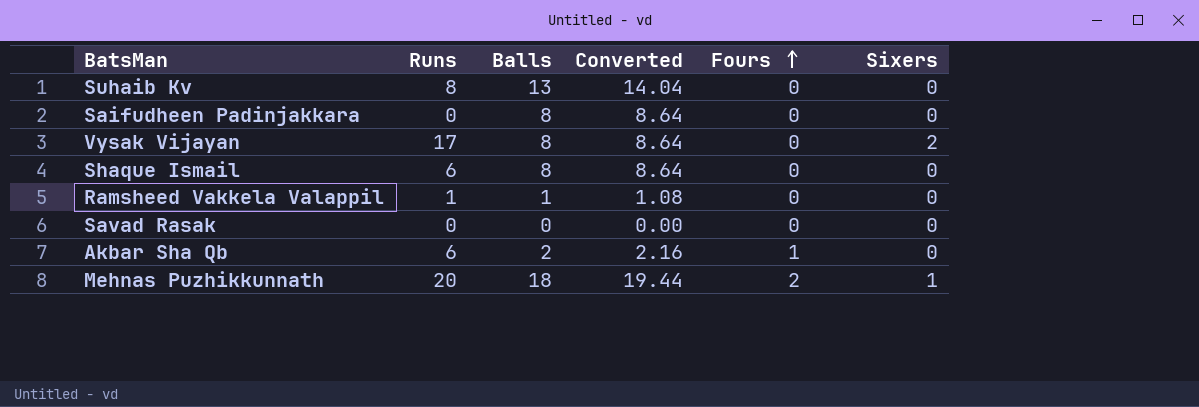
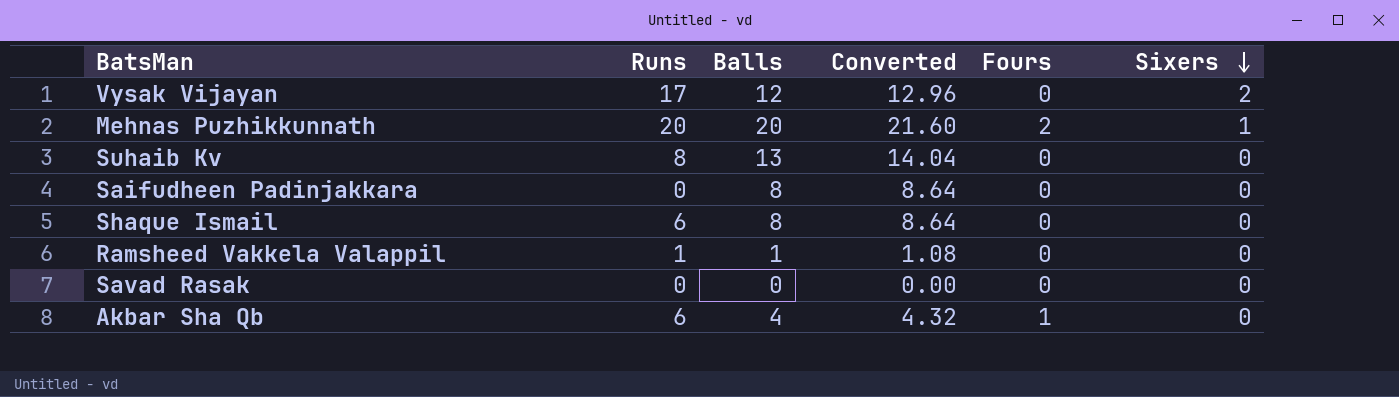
row order: Fours ascending -> Sixers descending
Vysak Vijayan | Balls: 8 -> 12
Vysak Vijayan | Converted: 8.64 -> 12.96
Mehnas Puzhikkunnath | Balls: 18 -> 20
Mehnas Puzhikkunnath | Converted: 19.44 -> 21.60
Akbar Sha Qb | Balls: 2 -> 4
Akbar Sha Qb | Converted: 2.16 -> 4.32

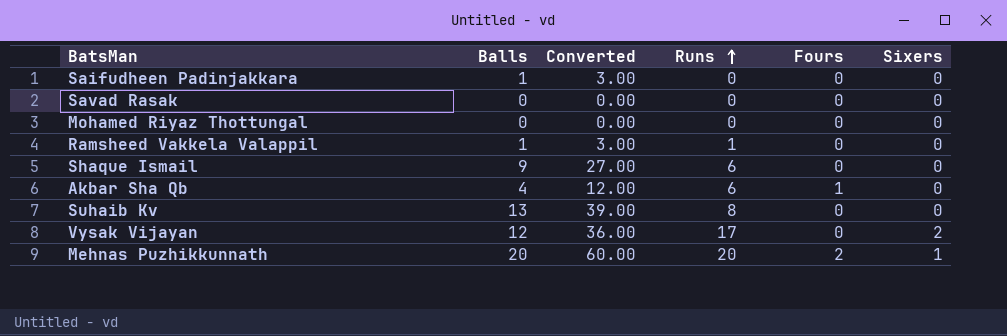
row order: Sixers descending -> Runs ascending
column Converted | formula: [Balls] * 1.08 -> [Balls] * 3
column Runs | position: 2 -> 4
Saifudheen Padinjakkara | Balls: 8 -> 1
row Mohamed Riyaz Thottungal: none -> 0 | 0.00 | 0 | 0 | 0
Shaque Ismail | Balls: 8 -> 9

